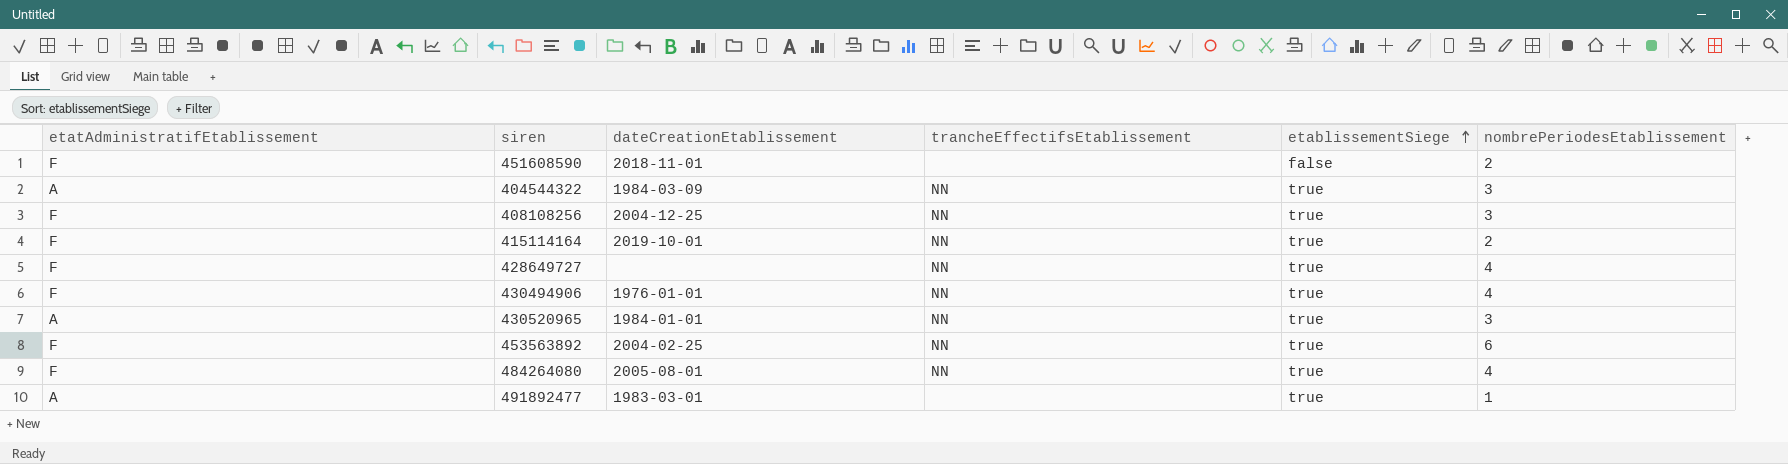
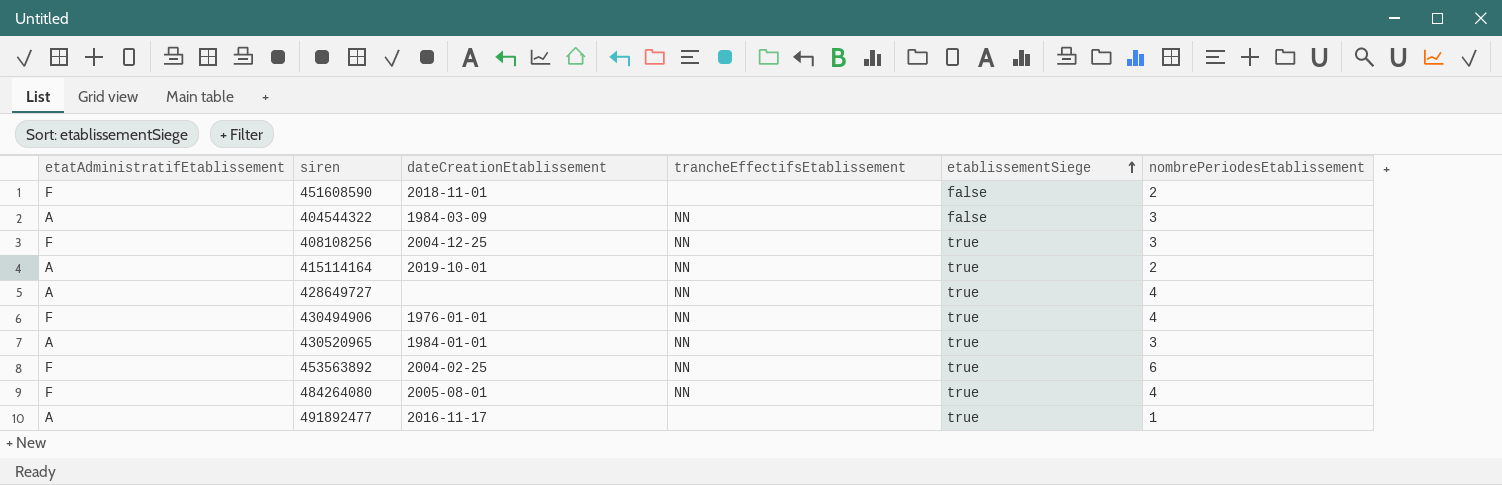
404544322 | etablissementSiege: true -> false
415114164 | etatAdministratifEtablissement: F -> A
428649727 | etatAdministratifEtablissement: F -> A
491892477 | dateCreationEtablissement: 1983-03-01 -> 2016-11-17

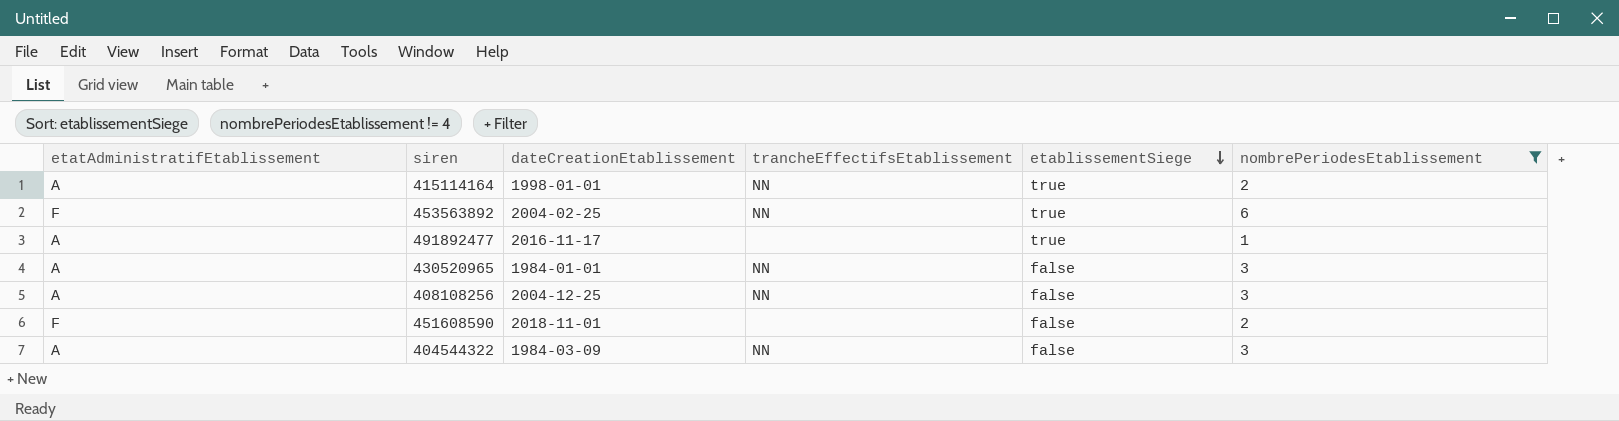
filter: none -> nombrePeriodesEtablissement != 4
row order: etablissementSiege ascending -> etablissementSiege descending
415114164 | dateCreationEtablissement: 2019-10-01 -> 1998-01-01
430520965 | etablissementSiege: true -> false
408108256 | etatAdministratifEtablissement: F -> A
408108256 | etablissementSiege: true -> false

